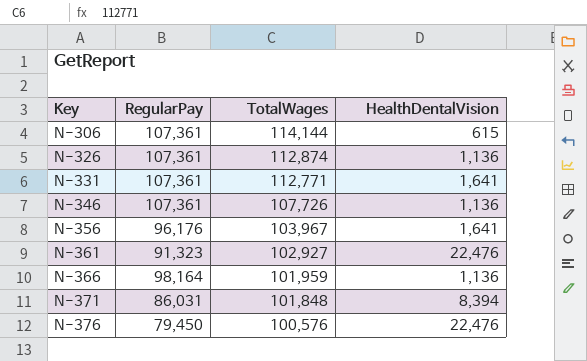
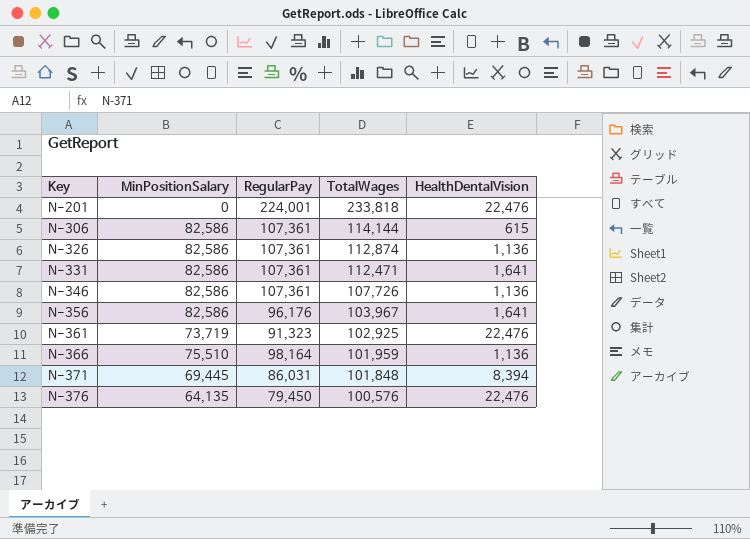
column MinPositionSalary | position: none -> 2
row N-201: none -> 0 | 224,001 | 233,818 | 22,476
N-331 | TotalWages: 112,771 -> 112,471
N-361 | TotalWages: 102,927 -> 102,925

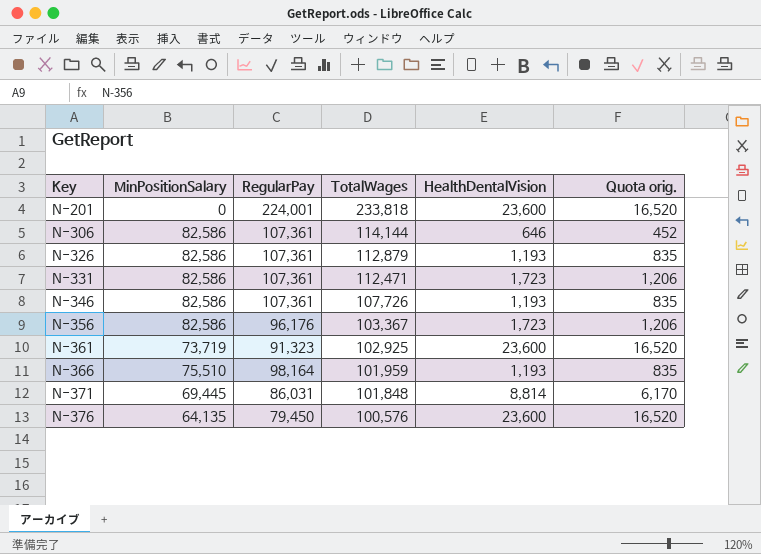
column Quota orig. | formula: none -> [HealthDentalVision] * 0.7
N-201 | HealthDentalVision: 22,476 -> 23,600
N-306 | HealthDentalVision: 615 -> 646
N-326 | TotalWages: 112,874 -> 112,879
N-326 | HealthDentalVision: 1,136 -> 1,193
N-331 | HealthDentalVision: 1,641 -> 1,723
N-346 | HealthDentalVision: 1,136 -> 1,193
N-356 | TotalWages: 103,967 -> 103,367
N-356 | HealthDentalVision: 1,641 -> 1,723
N-361 | HealthDentalVision: 22,476 -> 23,600
N-366 | HealthDentalVision: 1,136 -> 1,193
N-371 | HealthDentalVision: 8,394 -> 8,814
N-376 | HealthDentalVision: 22,476 -> 23,600

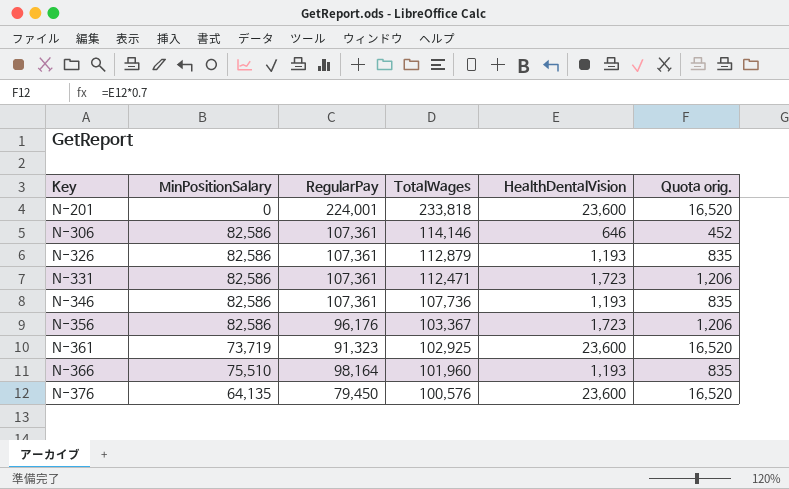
row N-371: 69,445 | 86,031 | 101,848 | 8,814 | 6,170 -> none
N-306 | TotalWages: 114,144 -> 114,146
N-346 | TotalWages: 107,726 -> 107,736
N-366 | TotalWages: 101,959 -> 101,960

